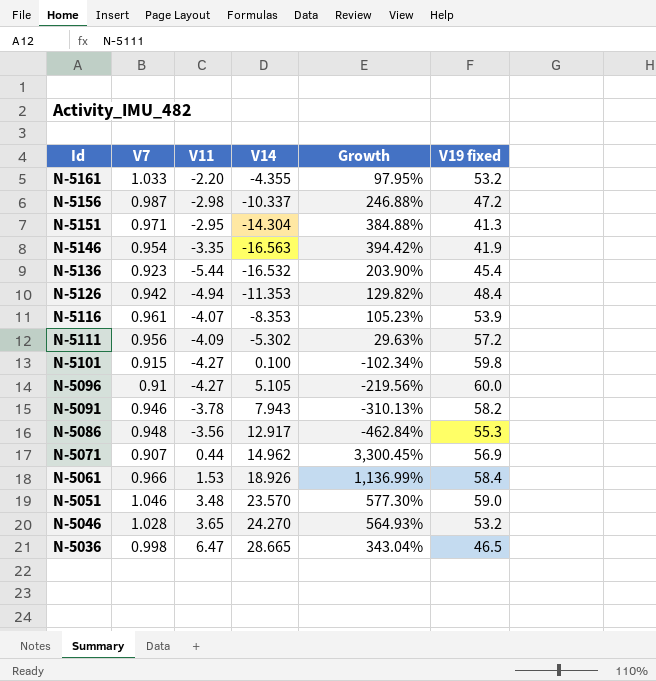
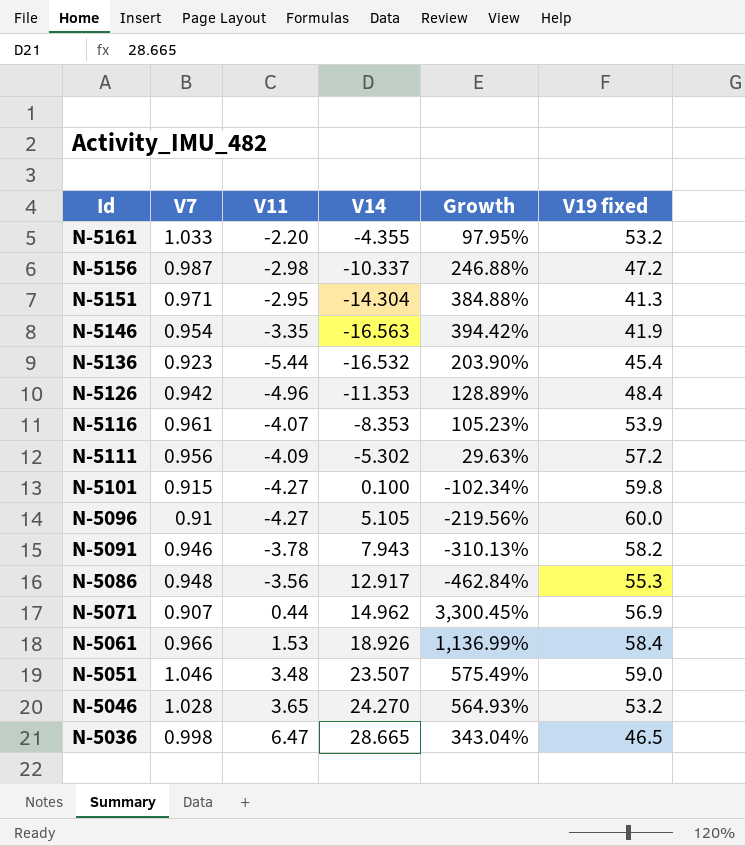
N-5126 | V11: -4.94 -> -4.96
N-5126 | Growth: 129.82% -> 128.89%
N-5051 | V14: 23.570 -> 23.507
N-5051 | Growth: 577.30% -> 575.49%

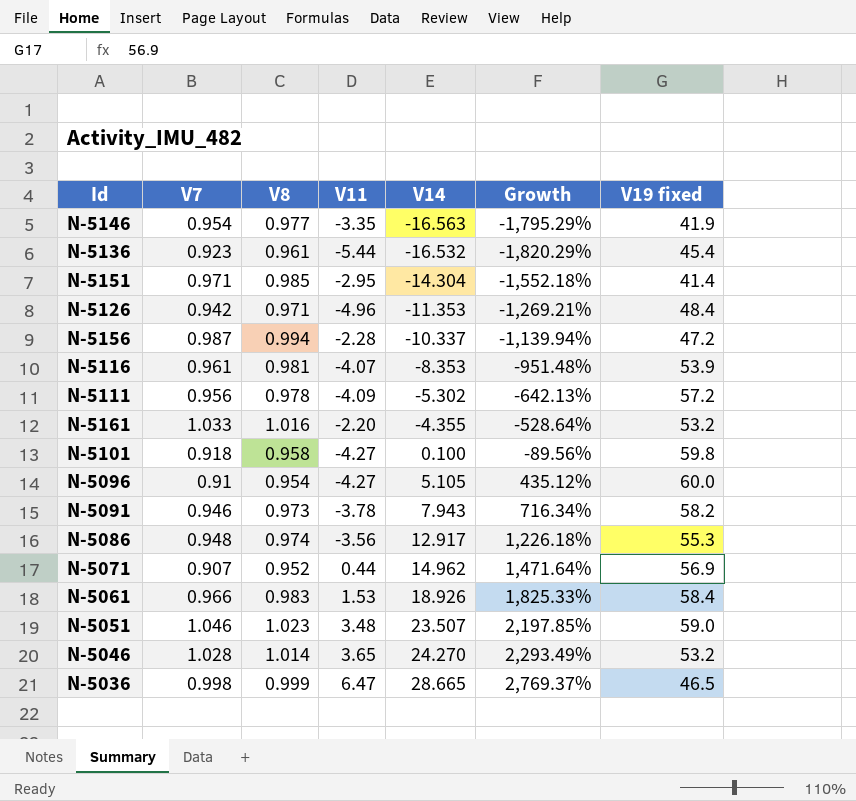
row order: Id descending -> V14 ascending
column V8 | position: none -> 3
column Growth | formula: ([V14] - [V11]) / [V11] -> ([V14] - [V8]) / [V8]
N-5151 | V19 fixed: 41.3 -> 41.4
N-5156 | V11: -2.98 -> -2.28
N-5101 | V7: 0.915 -> 0.918

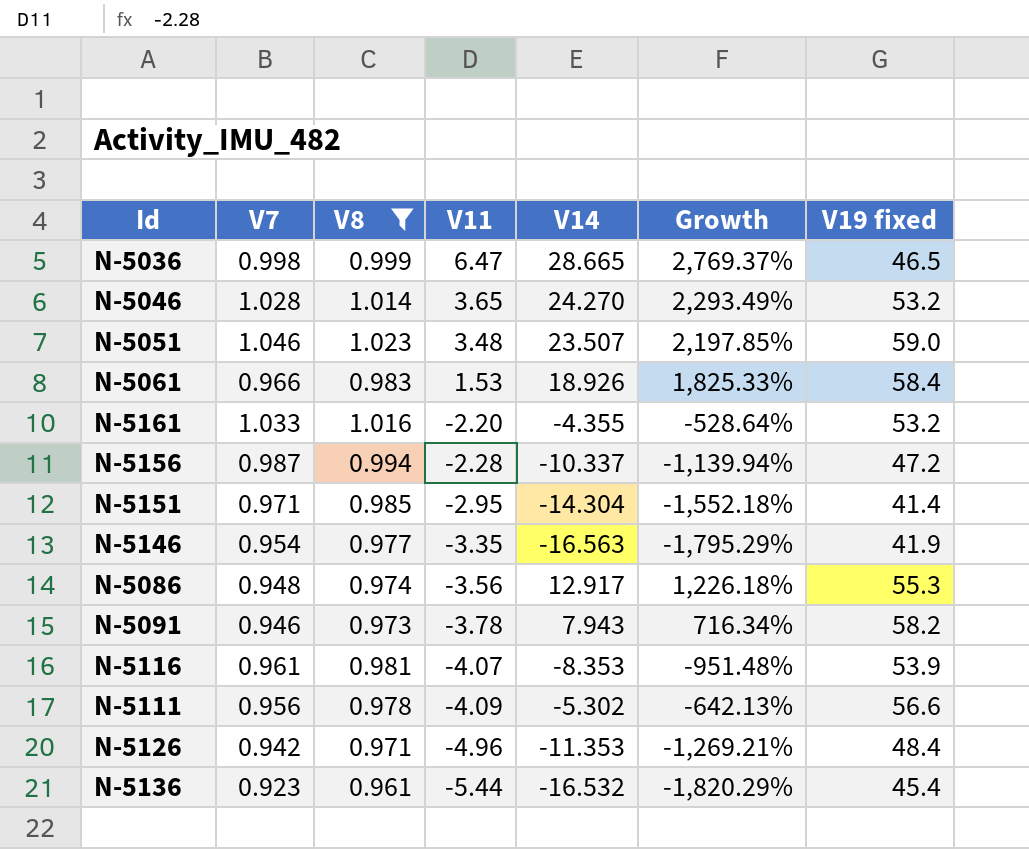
filter: none -> V8 >= 0.961
row order: V14 ascending -> V11 descending
N-5111 | V19 fixed: 57.2 -> 56.6

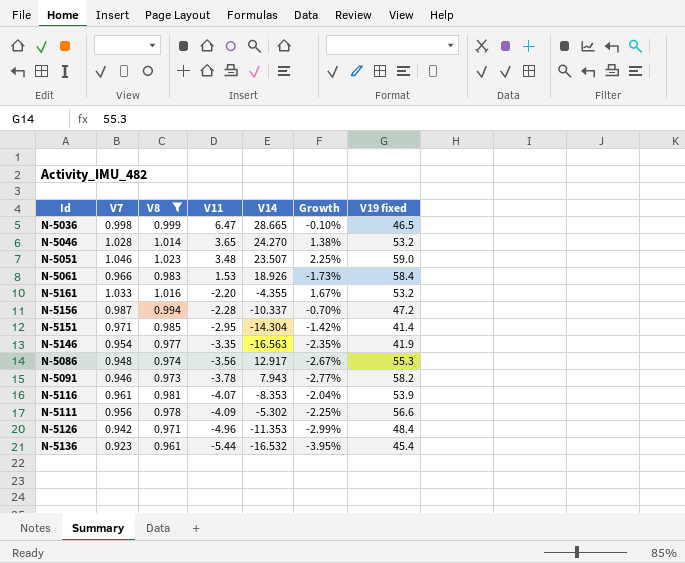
column Growth | formula: ([V14] - [V8]) / [V8] -> ([V7] - [V8]) / [V8]

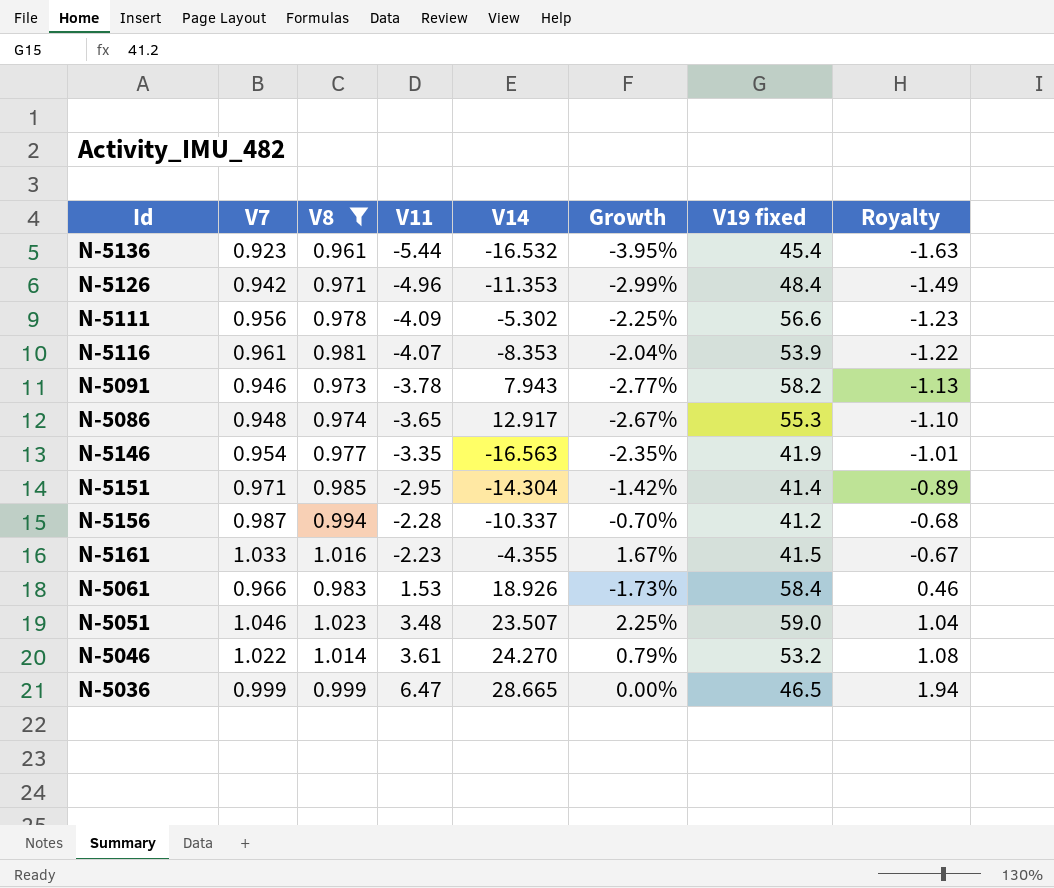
row order: V11 descending -> V11 ascending
column Royalty | formula: none -> [V11] * 0.3
N-5086 | V11: -3.56 -> -3.65
N-5156 | V19 fixed: 47.2 -> 41.2
N-5161 | V11: -2.20 -> -2.23
N-5161 | V19 fixed: 53.2 -> 41.5
N-5046 | V7: 1.028 -> 1.022
N-5046 | V11: 3.65 -> 3.61
N-5046 | Growth: 1.38% -> 0.79%
N-5036 | V7: 0.998 -> 0.999
N-5036 | Growth: -0.10% -> 0.00%

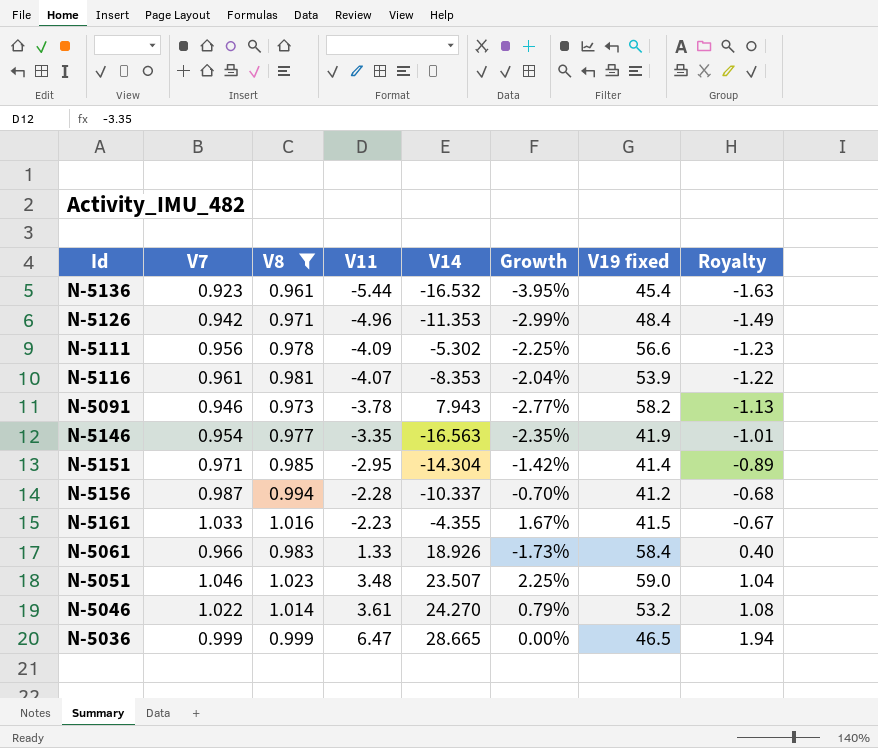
row N-5086: 0.948 | 0.974 | -3.65 | 12.917 | -2.67% | 55.3 | -1.10 -> none
N-5061 | V11: 1.53 -> 1.33
N-5061 | Royalty: 0.46 -> 0.40

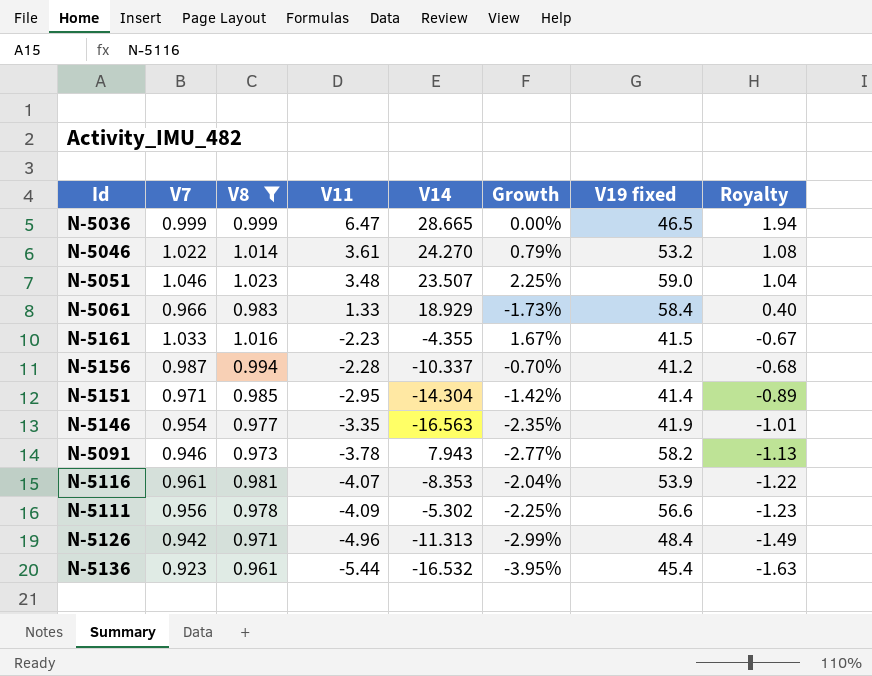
row order: V11 ascending -> V11 descending
N-5061 | V14: 18.926 -> 18.929
N-5126 | V14: -11.353 -> -11.313

